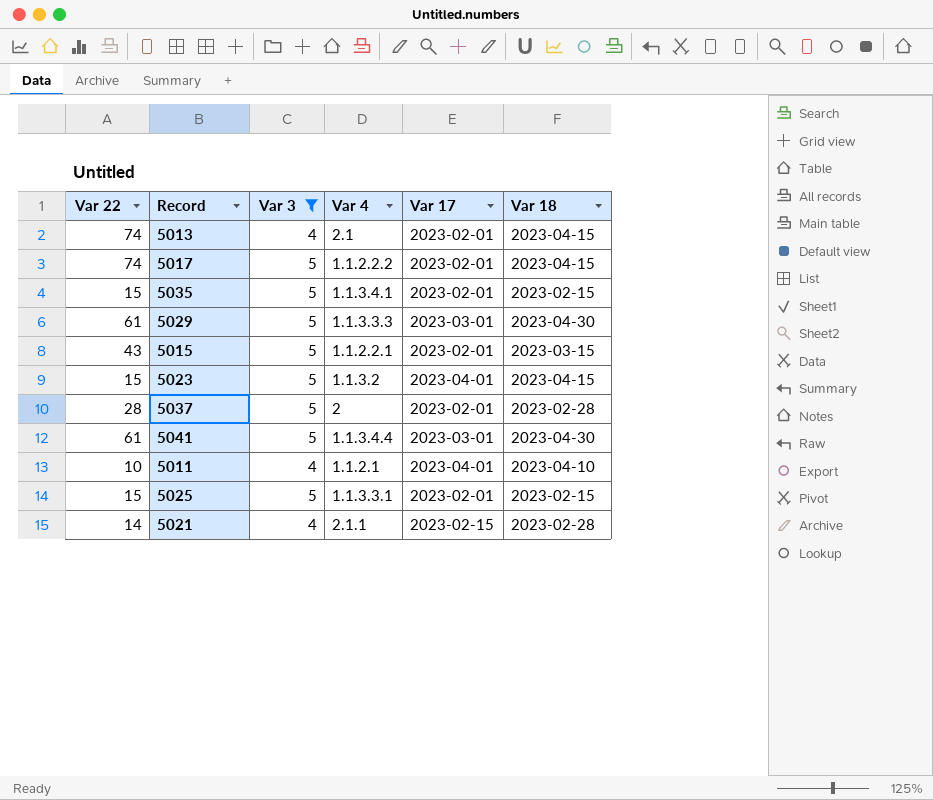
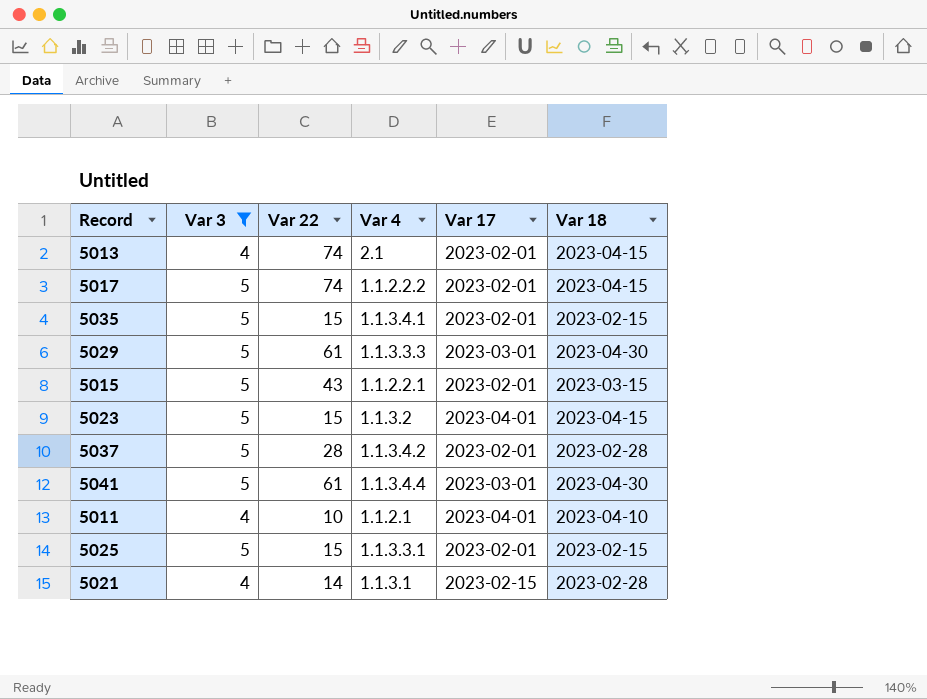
column Var 22 | position: 1 -> 3
5037 | Var 4: 2 -> 1.1.3.4.2
5021 | Var 4: 2.1.1 -> 1.1.3.1

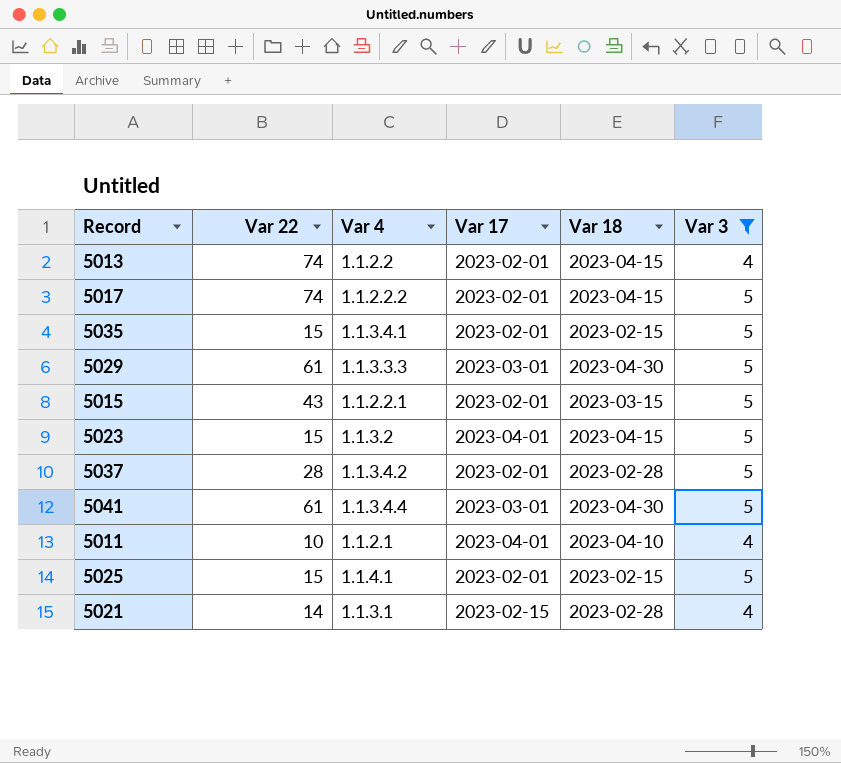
column Var 3 | position: 2 -> 6
5013 | Var 4: 2.1 -> 1.1.2.2
5025 | Var 4: 1.1.3.3.1 -> 1.1.4.1

